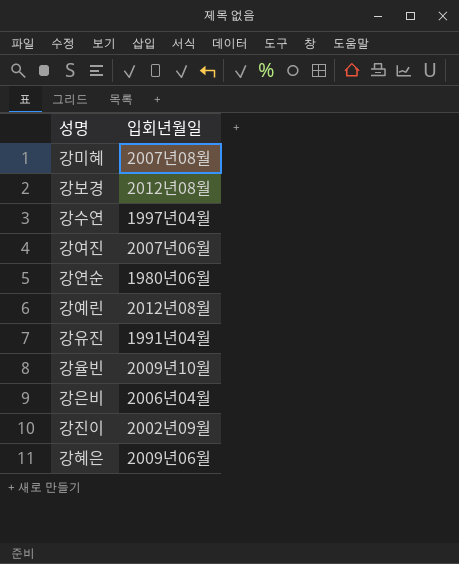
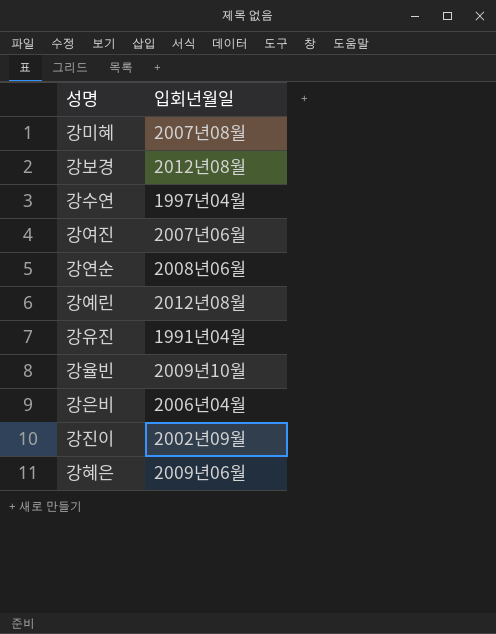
강연순 | 입회년월일: 1980년06월 -> 2008년06월

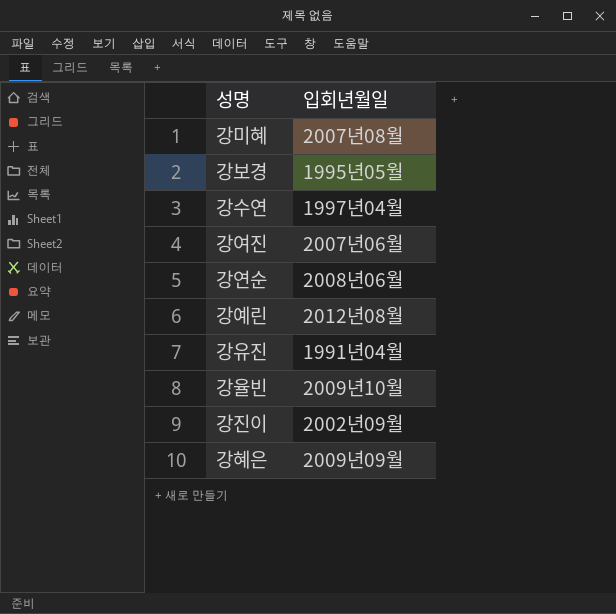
row 강은비: 2006년04월 -> none
강보경 | 입회년월일: 2012년08월 -> 1995년05월
강혜은 | 입회년월일: 2009년06월 -> 2009년09월

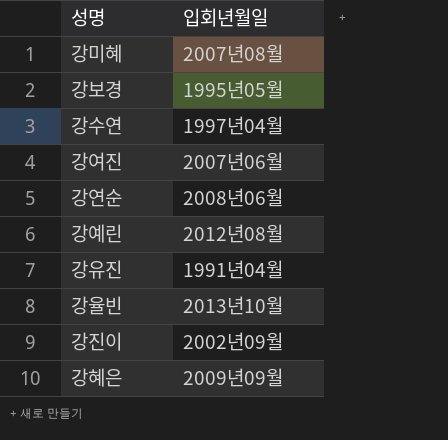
강율빈 | 입회년월일: 2009년10월 -> 2013년10월

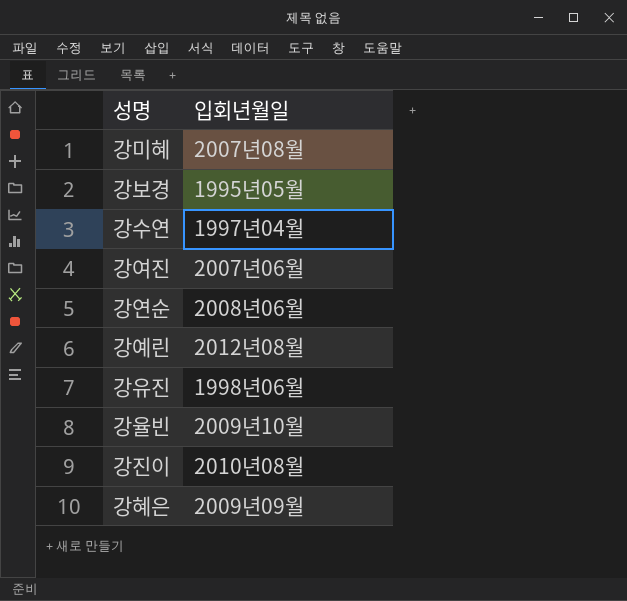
강유진 | 입회년월일: 1991년04월 -> 1998년06월
강율빈 | 입회년월일: 2013년10월 -> 2009년10월
강진이 | 입회년월일: 2002년09월 -> 2010년08월

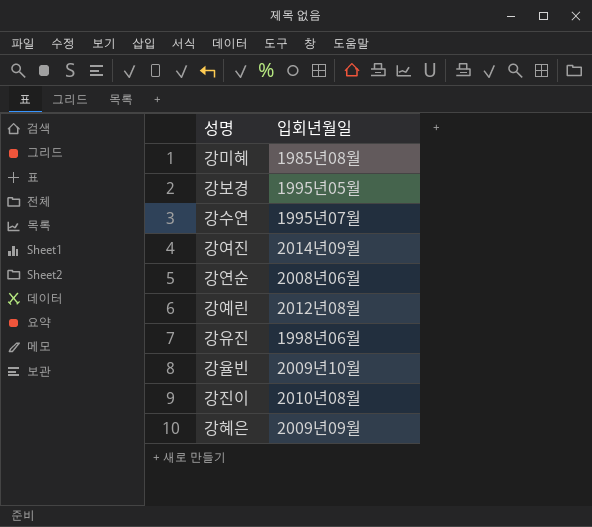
강미혜 | 입회년월일: 2007년08월 -> 1985년08월
강수연 | 입회년월일: 1997년04월 -> 1995년07월
강여진 | 입회년월일: 2007년06월 -> 2014년09월

